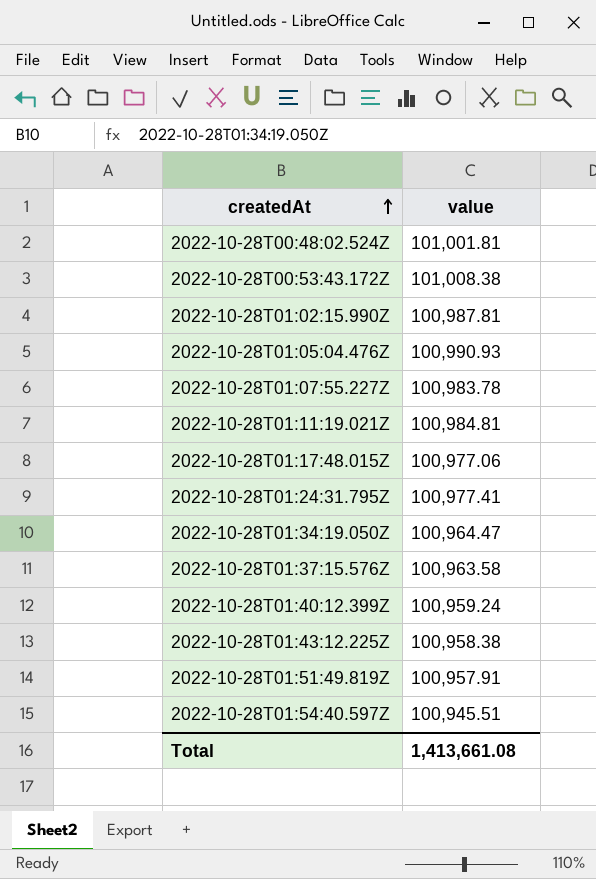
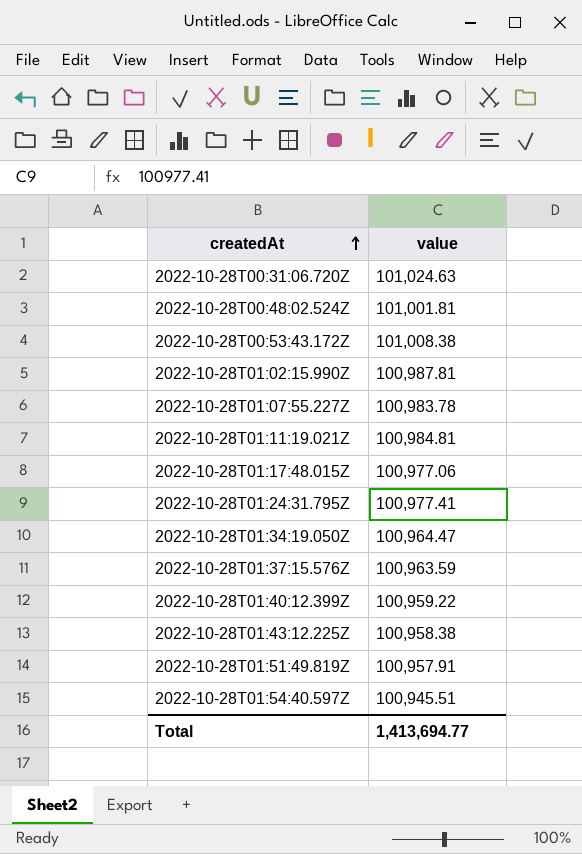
row 2022-10-28T01:05:04.476Z: 100,990.93 -> none
row 2022-10-28T00:31:06.720Z: none -> 101,024.63
2022-10-28T01:37:15.576Z | value: 100,963.58 -> 100,963.59
2022-10-28T01:40:12.399Z | value: 100,959.24 -> 100,959.22
Total | value: 1,413,661.08 -> 1,413,694.77

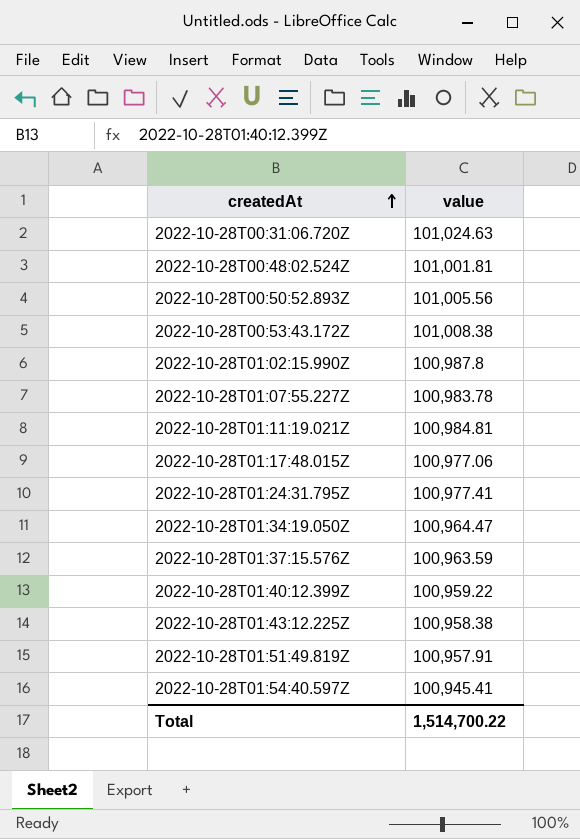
row 2022-10-28T00:50:52.893Z: none -> 101,005.56
2022-10-28T01:02:15.990Z | value: 100,987.81 -> 100,987.8
2022-10-28T01:54:40.597Z | value: 100,945.51 -> 100,945.41
Total | value: 1,413,694.77 -> 1,514,700.22

